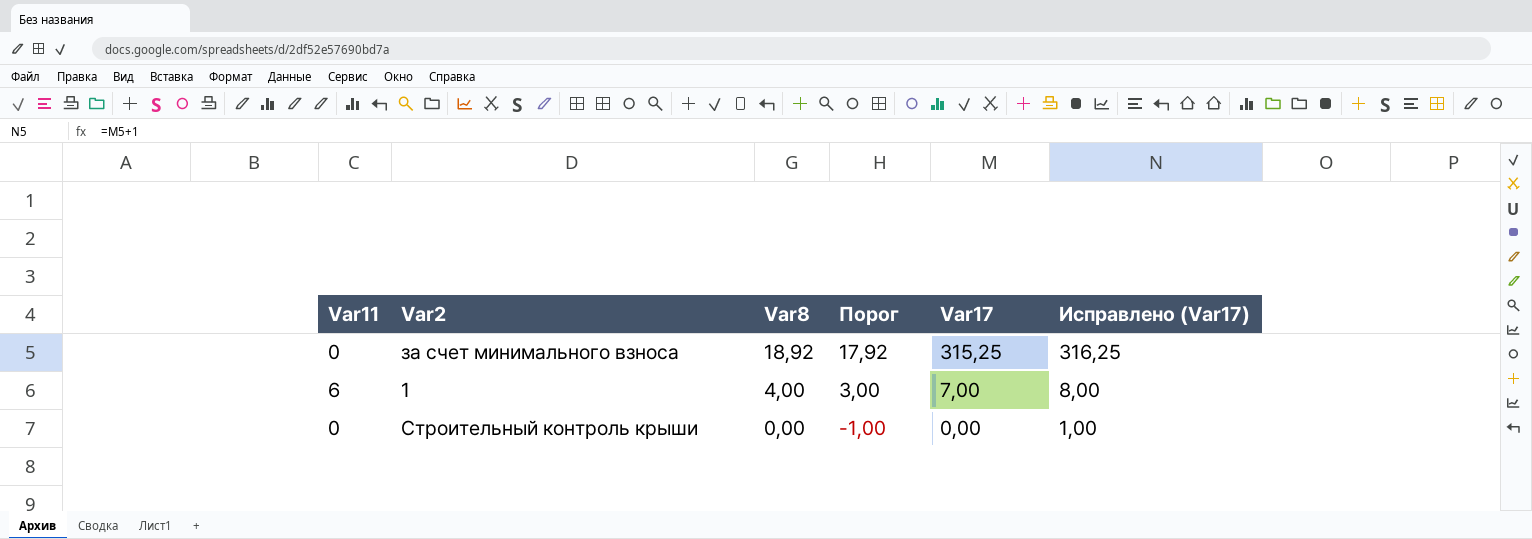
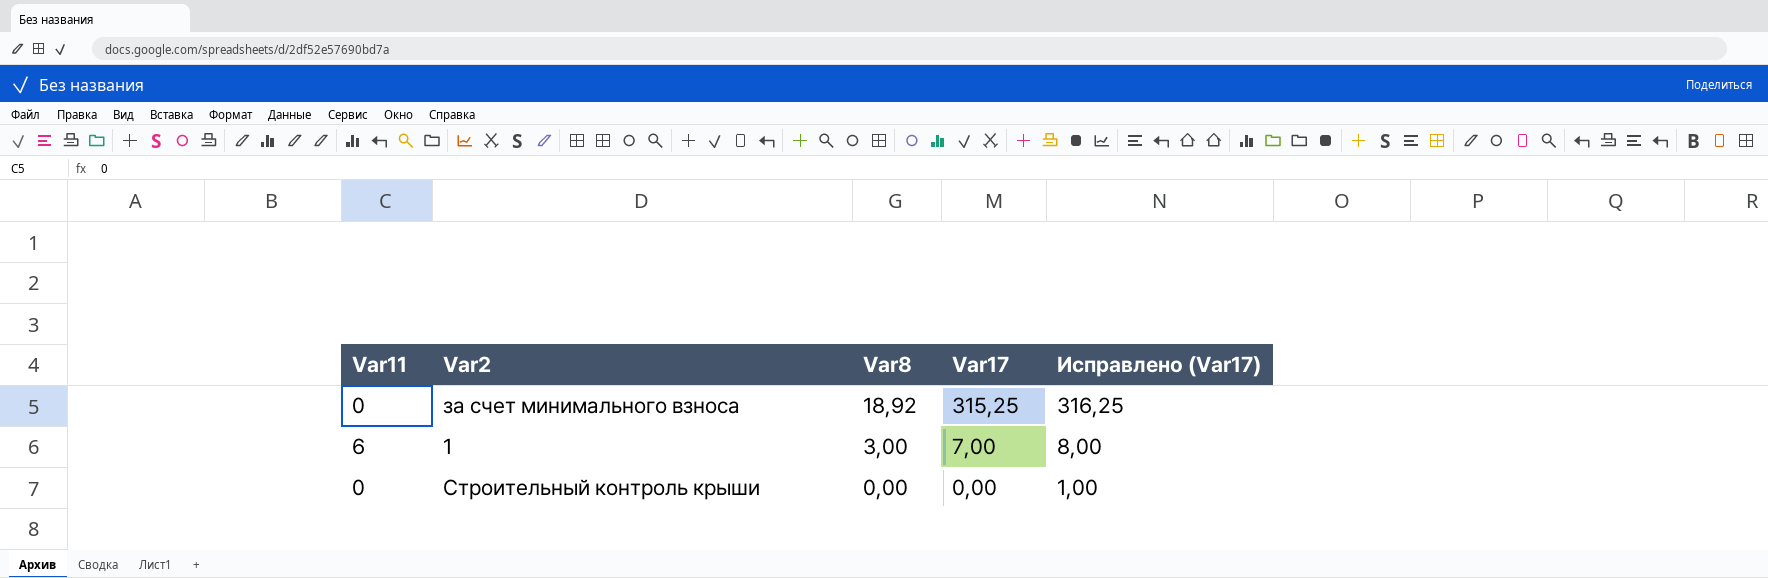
column Порог | formula: [Var8] - 1 -> none
1 | Var8: 4,00 -> 3,00

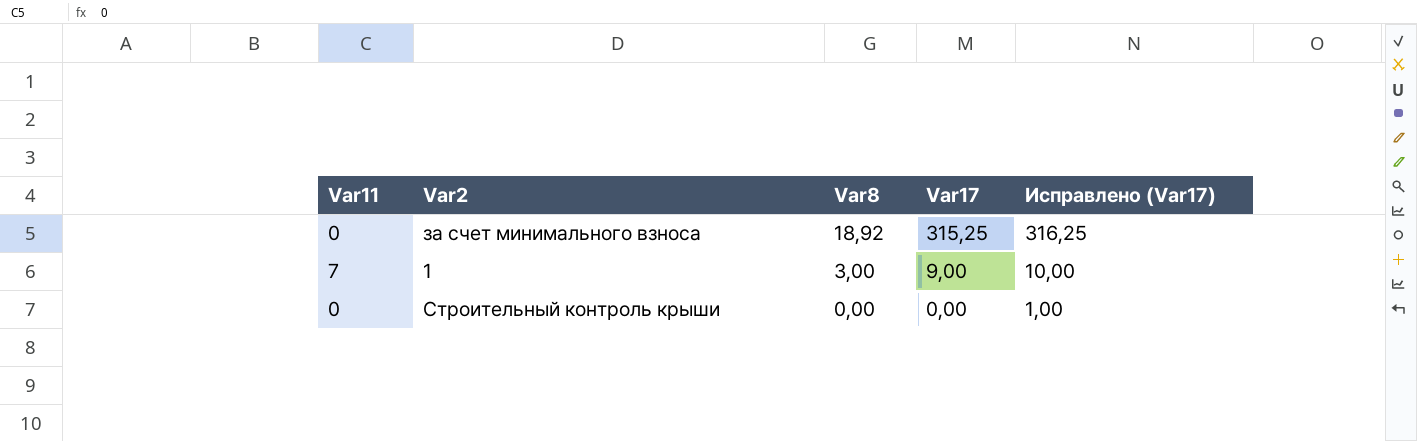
1 | Var11: 6 -> 7
1 | Var17: 7,00 -> 9,00
1 | Исправлено (Var17): 8,00 -> 10,00

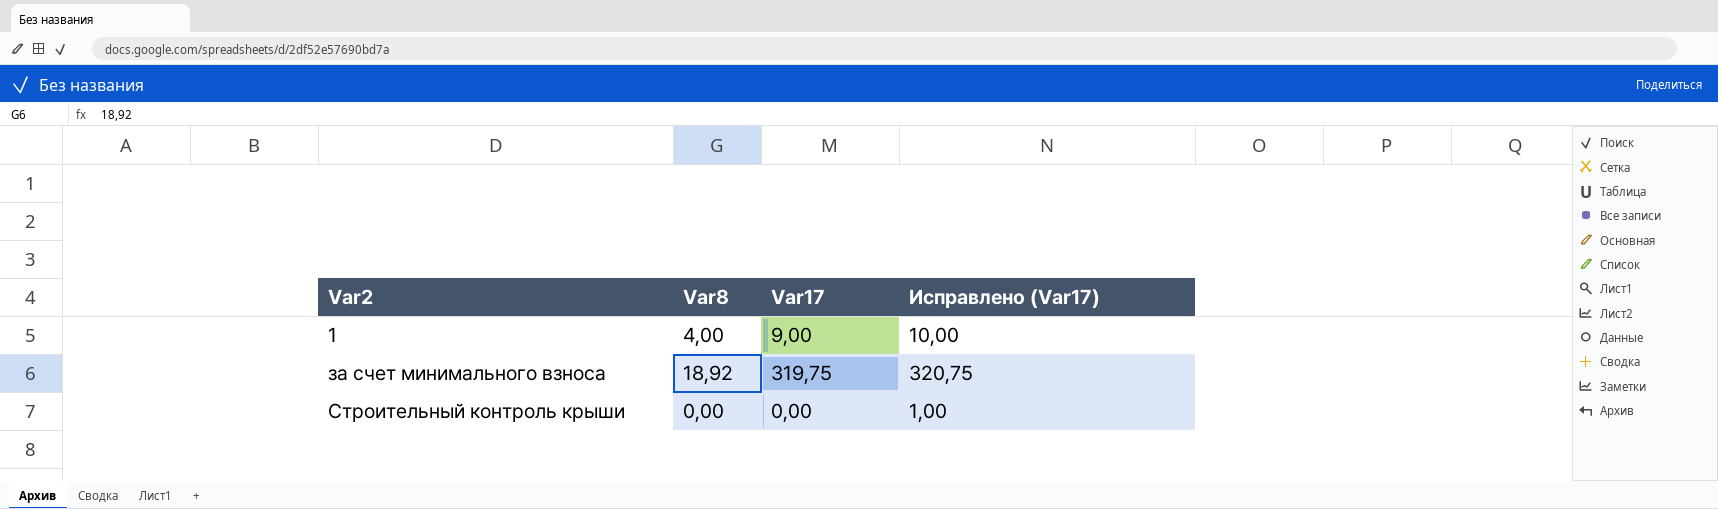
row order: Var8 descending -> Var2 ascending
column Var11 | position: 1 -> none
1 | Var8: 3,00 -> 4,00
за счет минимального взноса | Var17: 315,25 -> 319,75
за счет минимального взноса | Исправлено (Var17): 316,25 -> 320,75

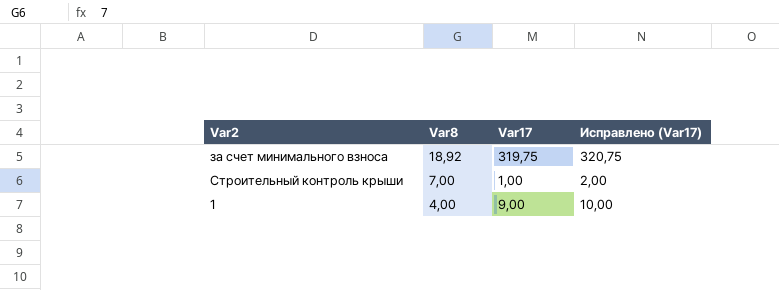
row order: Var2 ascending -> Var8 descending
Строительный контроль крыши | Var8: 0,00 -> 7,00
Строительный контроль крыши | Var17: 0,00 -> 1,00
Строительный контроль крыши | Исправлено (Var17): 1,00 -> 2,00

